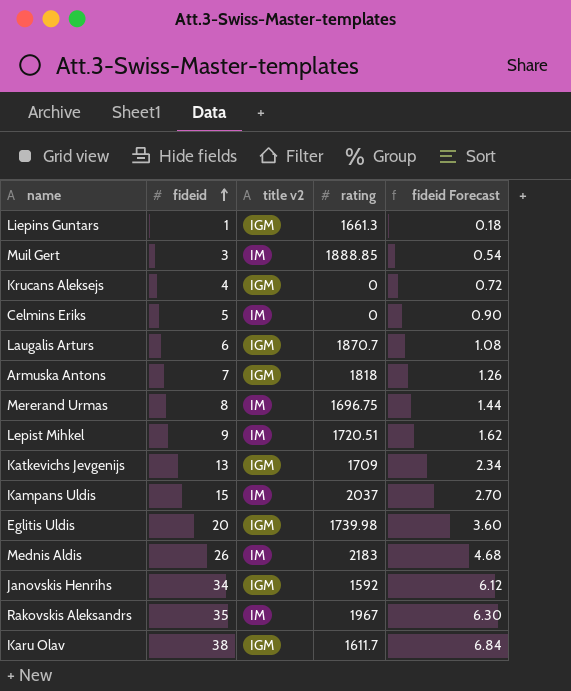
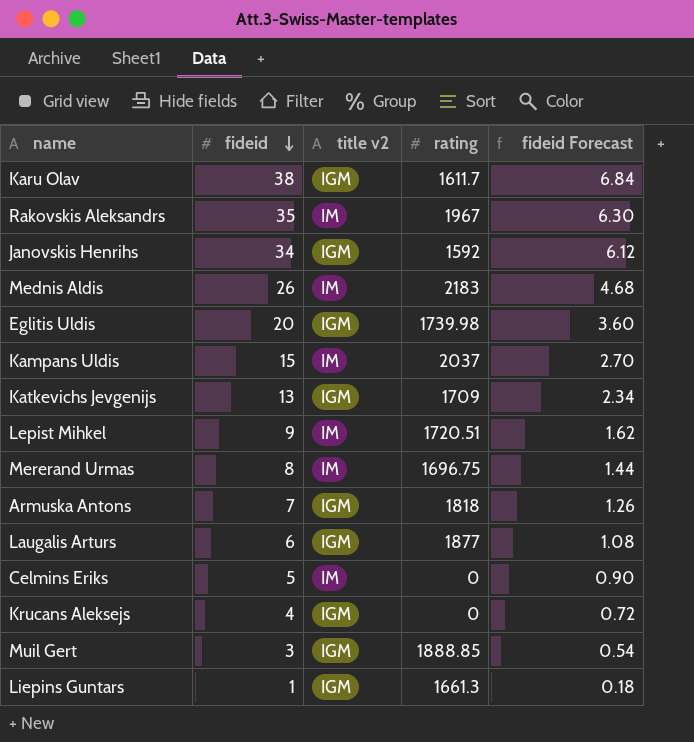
row order: fideid ascending -> fideid descending
Laugalis Arturs | rating: 1870.7 -> 1877
Muil Gert | title v2: IM -> IGM

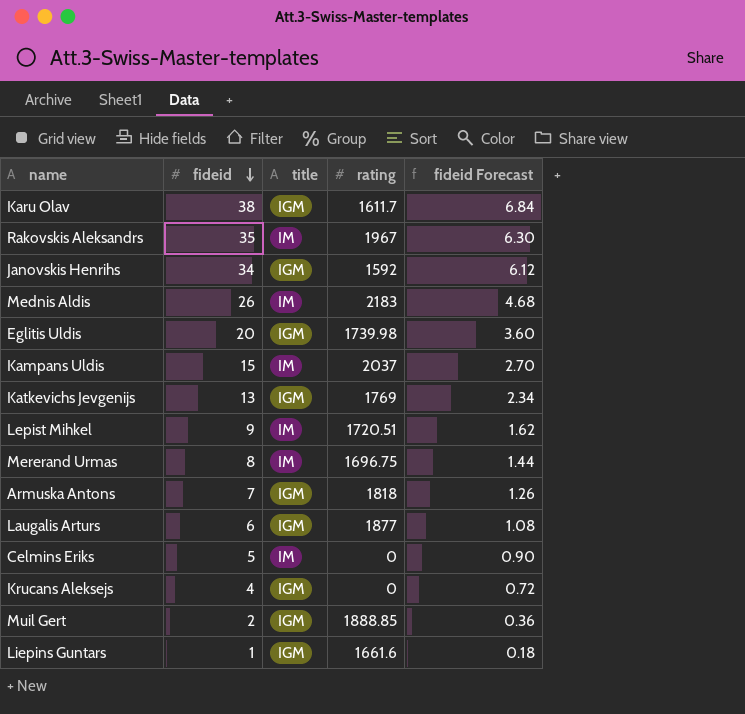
column name: title v2 -> title
Katkevichs Jevgenijs | rating: 1709 -> 1769
Muil Gert | fideid: 3 -> 2
Muil Gert | fideid Forecast: 0.54 -> 0.36
Liepins Guntars | rating: 1661.3 -> 1661.6

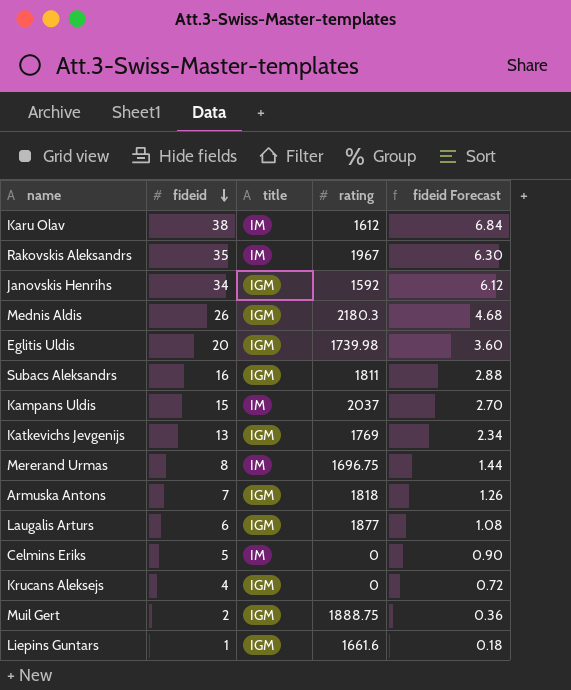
row Lepist Mihkel: 9 | IM | 1720.51 | 1.62 -> none
Karu Olav | title: IGM -> IM
Karu Olav | rating: 1611.7 -> 1612
Mednis Aldis | title: IM -> IGM
Mednis Aldis | rating: 2183 -> 2180.3
row Subacs Aleksandrs: none -> 16 | IGM | 1811 | 2.88
Muil Gert | rating: 1888.85 -> 1888.75

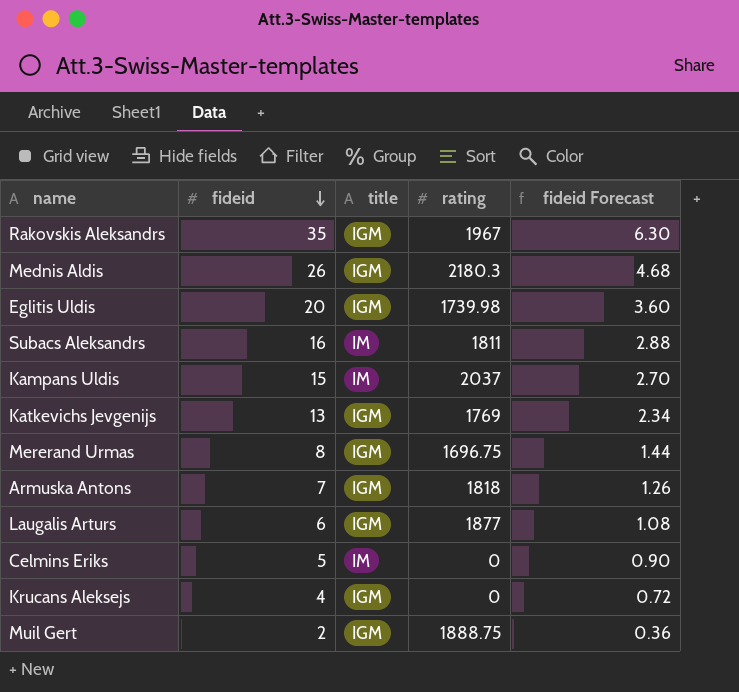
row Karu Olav: 38 | IM | 1612 | 6.84 -> none
row Janovskis Henrihs: 34 | IGM | 1592 | 6.12 -> none
row Liepins Guntars: 1 | IGM | 1661.6 | 0.18 -> none
Rakovskis Aleksandrs | title: IM -> IGM
Subacs Aleksandrs | title: IGM -> IM
Mererand Urmas | title: IM -> IGM

